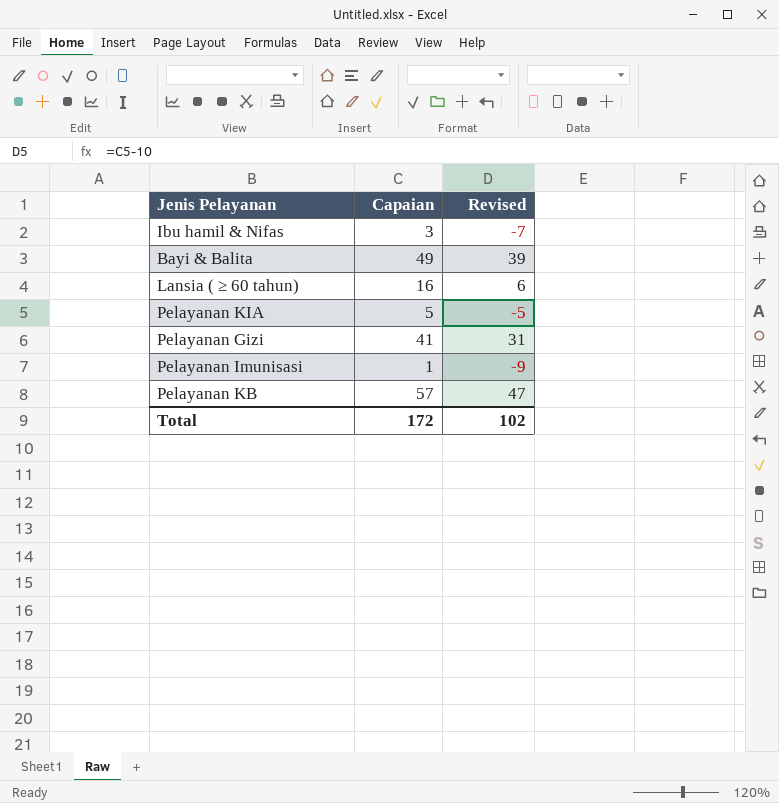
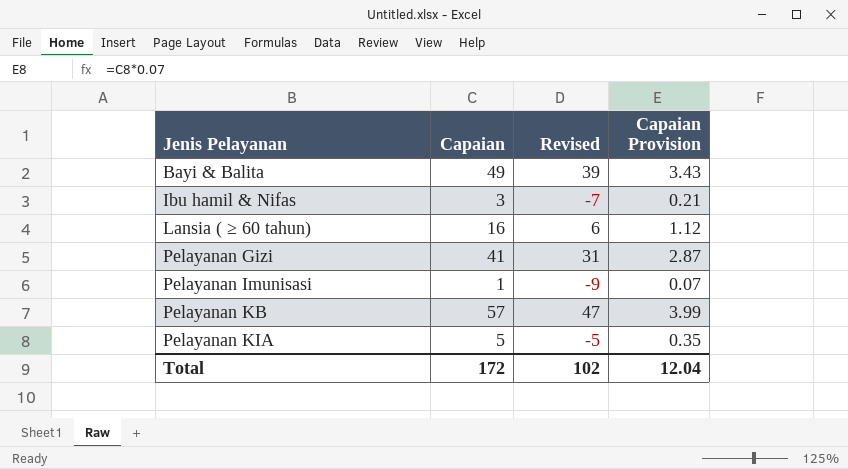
row order: none -> Jenis Pelayanan ascending
column Capaian Provision | formula: none -> [Capaian] * 0.07

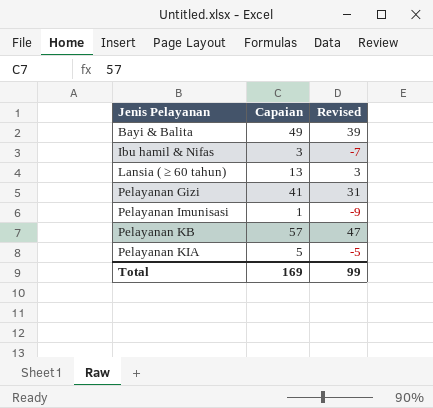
column Capaian Provision | formula: [Capaian] * 0.07 -> none
Lansia ( ≥ 60 tahun) | Capaian: 16 -> 13
Lansia ( ≥ 60 tahun) | Revised: 6 -> 3
Total | Capaian: 172 -> 169
Total | Revised: 102 -> 99

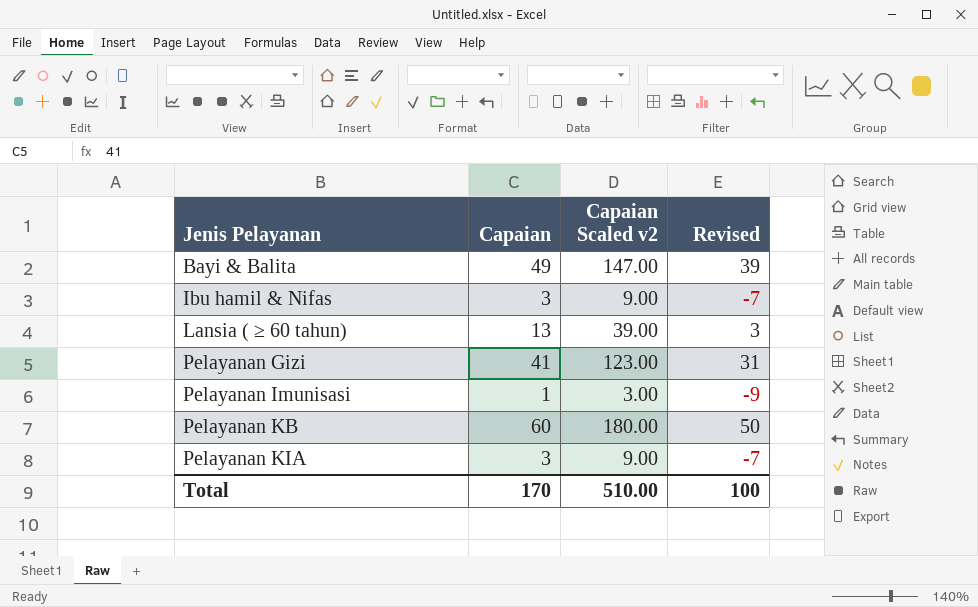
column Capaian Scaled v2 | formula: none -> [Capaian] * 3
Pelayanan KB | Capaian: 57 -> 60
Pelayanan KB | Revised: 47 -> 50
Pelayanan KIA | Capaian: 5 -> 3
Pelayanan KIA | Revised: -5 -> -7
Total | Capaian: 169 -> 170
Total | Revised: 99 -> 100

